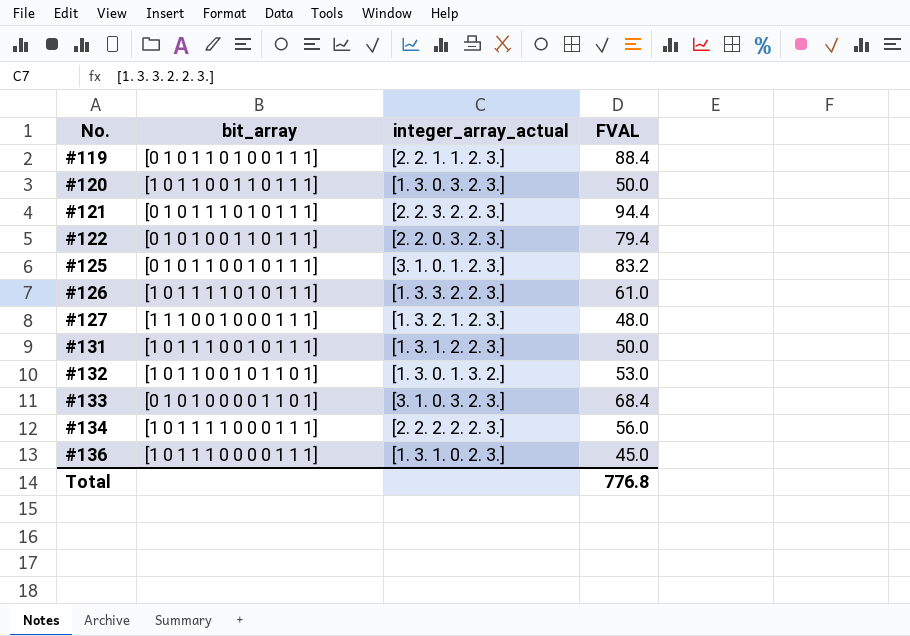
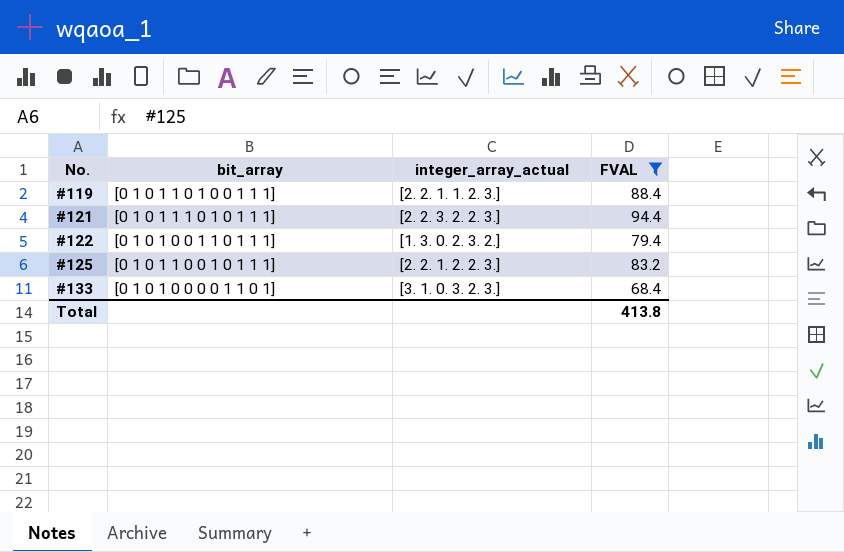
filter: none -> FVAL >= 68.4
#122 | integer_array_actual: [2. 2. 0. 3. 2. 3.] -> [1. 3. 0. 2. 3. 2.]
#125 | integer_array_actual: [3. 1. 0. 1. 2. 3.] -> [2. 2. 1. 2. 2. 3.]
Total | FVAL: 776.8 -> 413.8

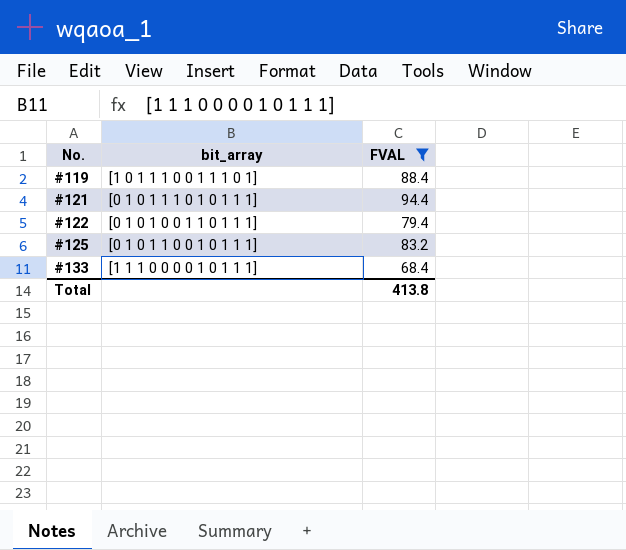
column integer_array_actual | position: 3 -> none
#119 | bit_array: [0 1 0 1 1 0 1 0 0 1 1 1] -> [1 0 1 1 1 0 0 1 1 1 0 1]
#133 | bit_array: [0 1 0 1 0 0 0 0 1 1 0 1] -> [1 1 1 0 0 0 0 1 0 1 1 1]

